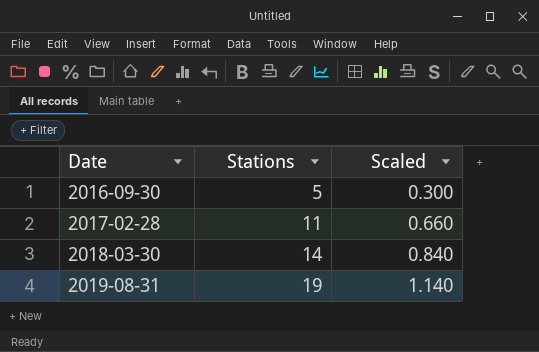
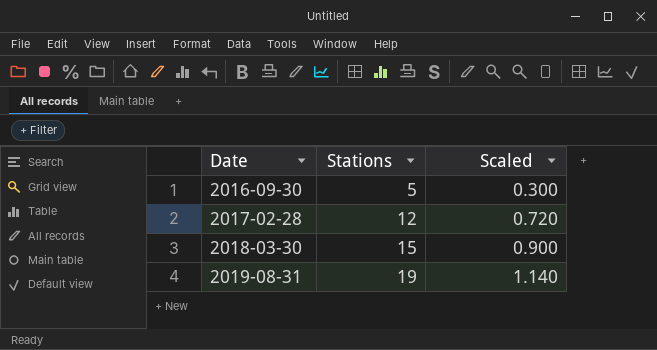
2017-02-28 | Stations: 11 -> 12
2017-02-28 | Scaled: 0.660 -> 0.720
2018-03-30 | Stations: 14 -> 15
2018-03-30 | Scaled: 0.840 -> 0.900

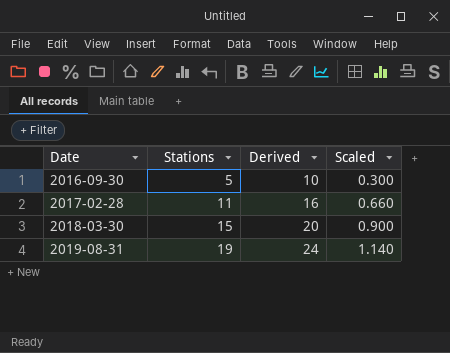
column Derived | formula: none -> [Stations] + 5
2017-02-28 | Stations: 12 -> 11
2017-02-28 | Scaled: 0.720 -> 0.660

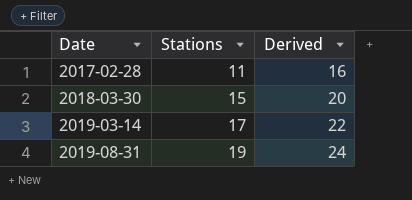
column Scaled | formula: [Stations] * 0.06 -> none
row 2016-09-30: 5 | 10 | 0.300 -> none
row 2019-03-14: none -> 17 | 22

